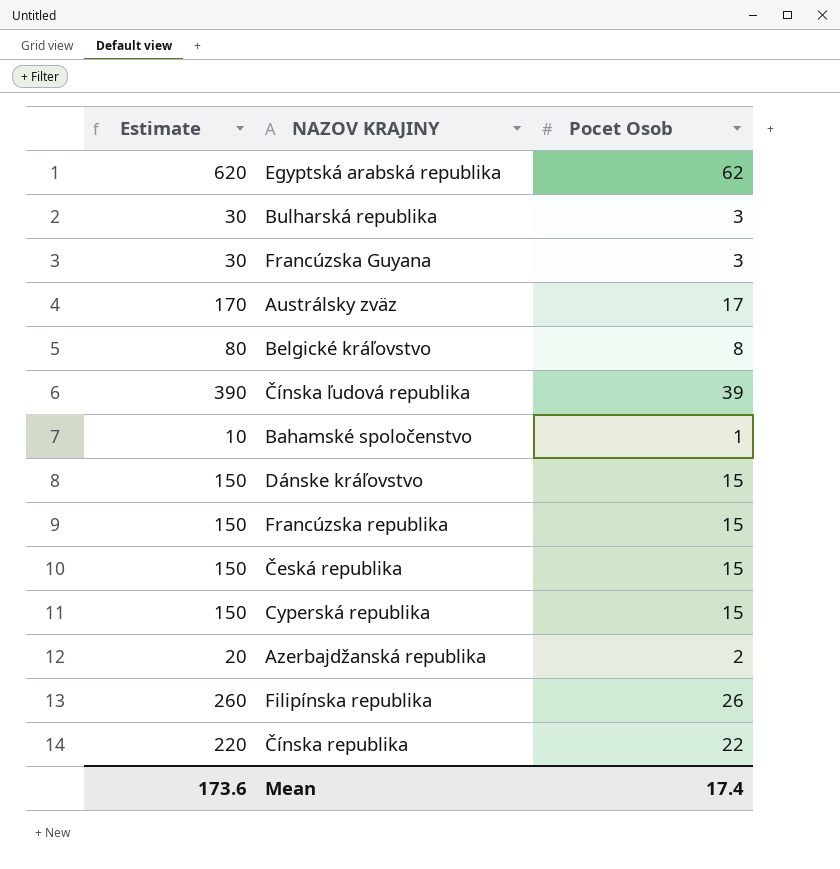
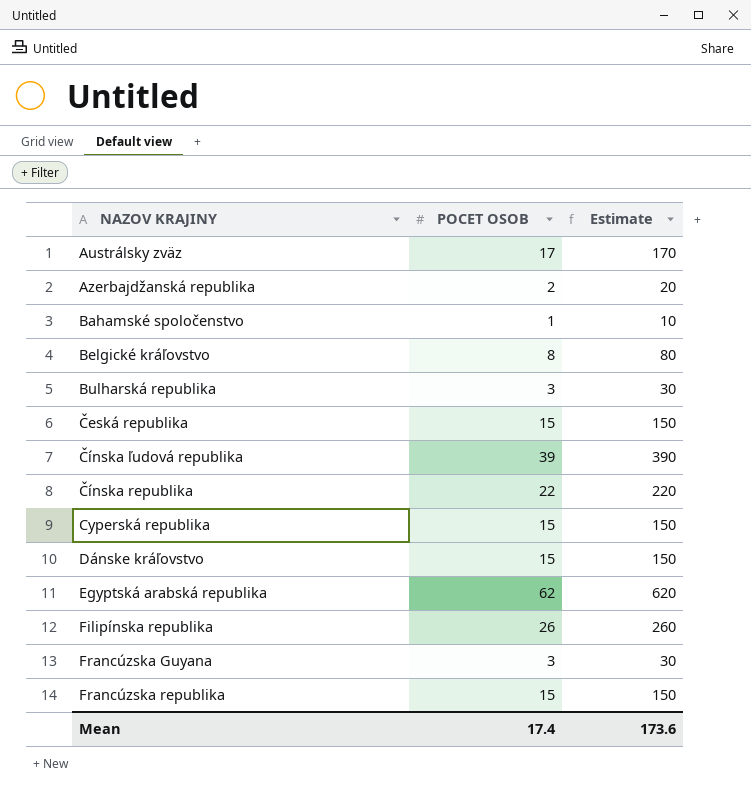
row order: none -> NAZOV KRAJINY ascending
column name: Pocet Osob -> POCET OSOB
column Estimate | position: 1 -> 3

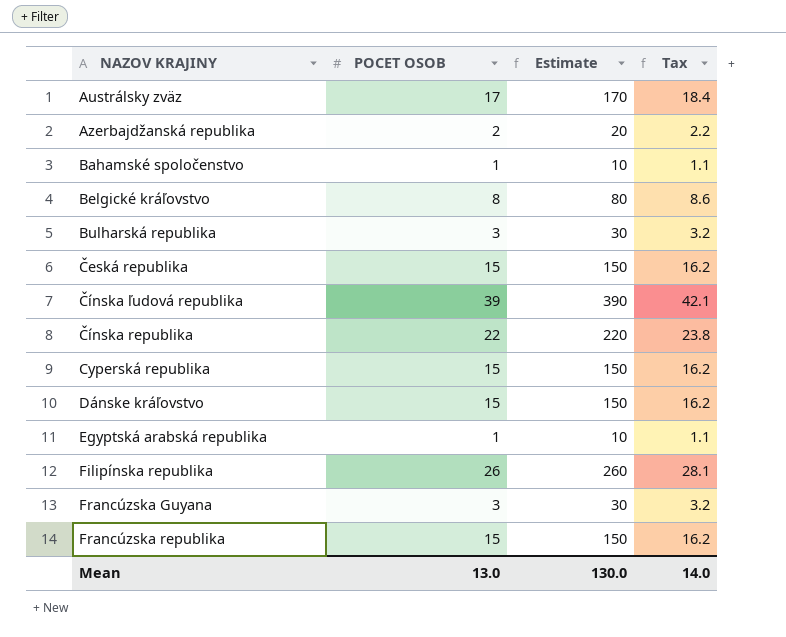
column Tax | formula: none -> [POCET OSOB] * 1.08
Egyptská arabská republika | POCET OSOB: 62 -> 1
Egyptská arabská republika | Estimate: 620 -> 10
Mean | POCET OSOB: 17.4 -> 13.0
Mean | Estimate: 173.6 -> 130.0

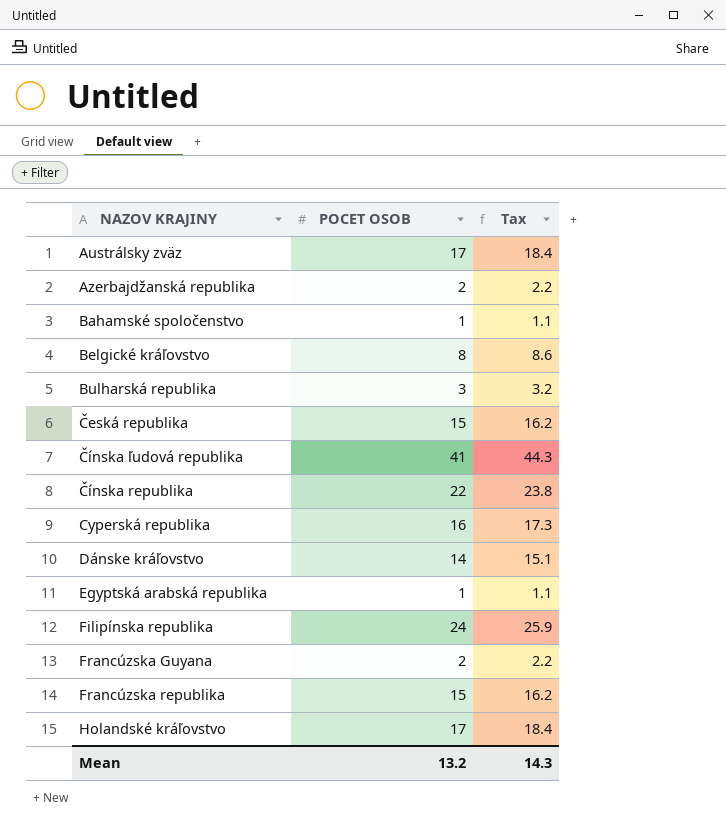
column Estimate | formula: [POCET OSOB] * 10 -> none
Čínska ľudová republika | POCET OSOB: 39 -> 41
Čínska ľudová republika | Tax: 42.1 -> 44.3
Cyperská republika | POCET OSOB: 15 -> 16
Cyperská republika | Tax: 16.2 -> 17.3
Dánske kráľovstvo | POCET OSOB: 15 -> 14
Dánske kráľovstvo | Tax: 16.2 -> 15.1
Filipínska republika | POCET OSOB: 26 -> 24
Filipínska republika | Tax: 28.1 -> 25.9
Francúzska Guyana | POCET OSOB: 3 -> 2
Francúzska Guyana | Tax: 3.2 -> 2.2
row Holandské kráľovstvo: none -> 17 | 18.4
Mean | POCET OSOB: 13.0 -> 13.2
Mean | Tax: 14.0 -> 14.3

